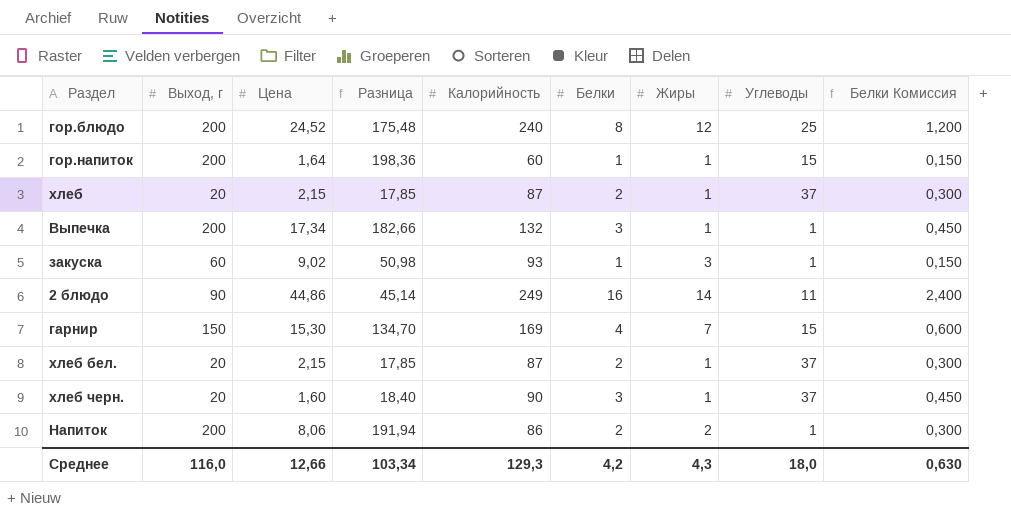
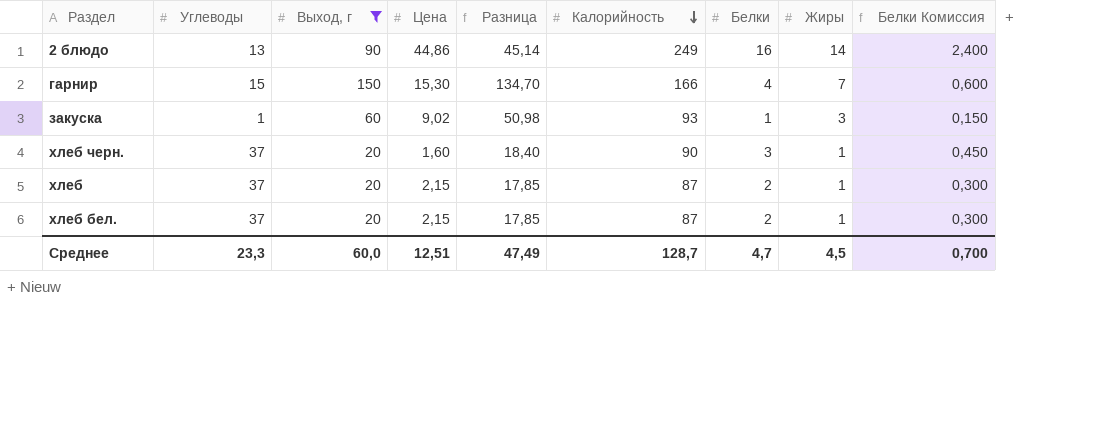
filter: none -> Выход, г != 200
row order: none -> Калорийность descending
column Углеводы | position: 8 -> 2
2 блюдо | Углеводы: 11 -> 13
гарнир | Калорийность: 169 -> 166
Среднее | Углеводы: 18,0 -> 23,3
Среднее | Выход, г: 116,0 -> 60,0
Среднее | Цена: 12,66 -> 12,51
Среднее | Разница: 103,34 -> 47,49
Среднее | Калорийность: 129,3 -> 128,7
Среднее | Белки: 4,2 -> 4,7
Среднее | Жиры: 4,3 -> 4,5
Среднее | Белки Комиссия: 0,630 -> 0,700

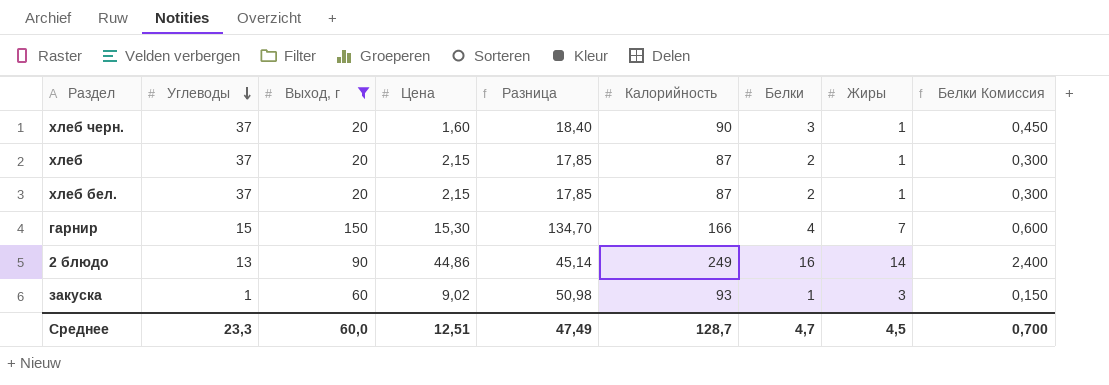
row order: Калорийность descending -> Углеводы descending

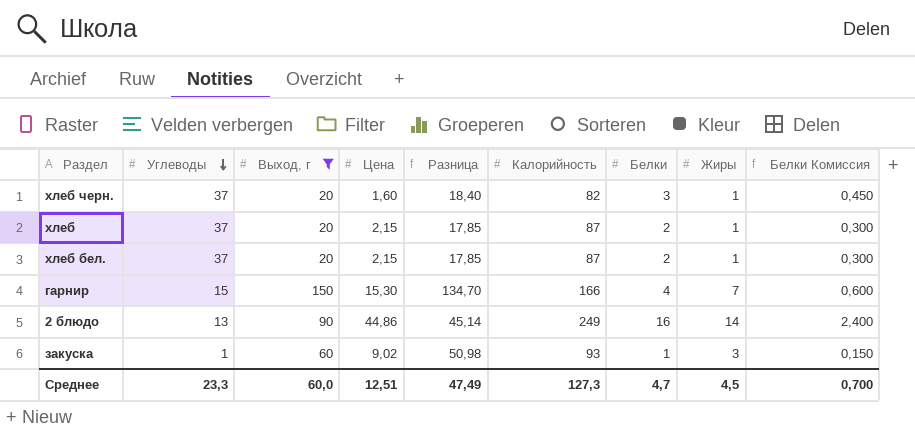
хлеб черн. | Калорийность: 90 -> 82
Среднее | Калорийность: 128,7 -> 127,3

